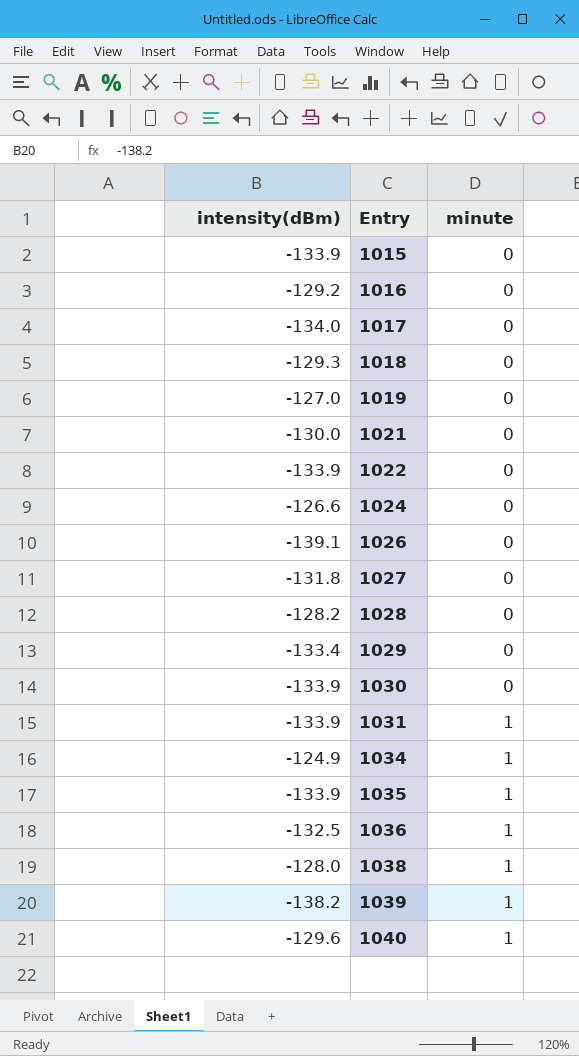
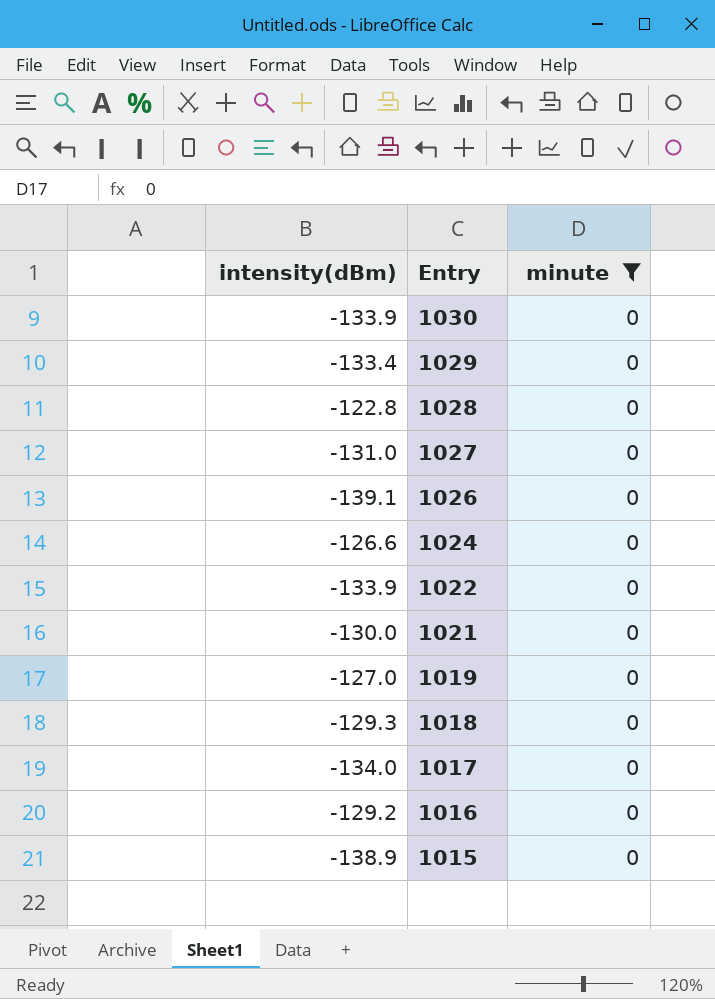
filter: none -> minute = 0
row order: Entry ascending -> Entry descending
1028 | intensity(dBm): -128.2 -> -122.8
1027 | intensity(dBm): -131.8 -> -131.0
1015 | intensity(dBm): -133.9 -> -138.9

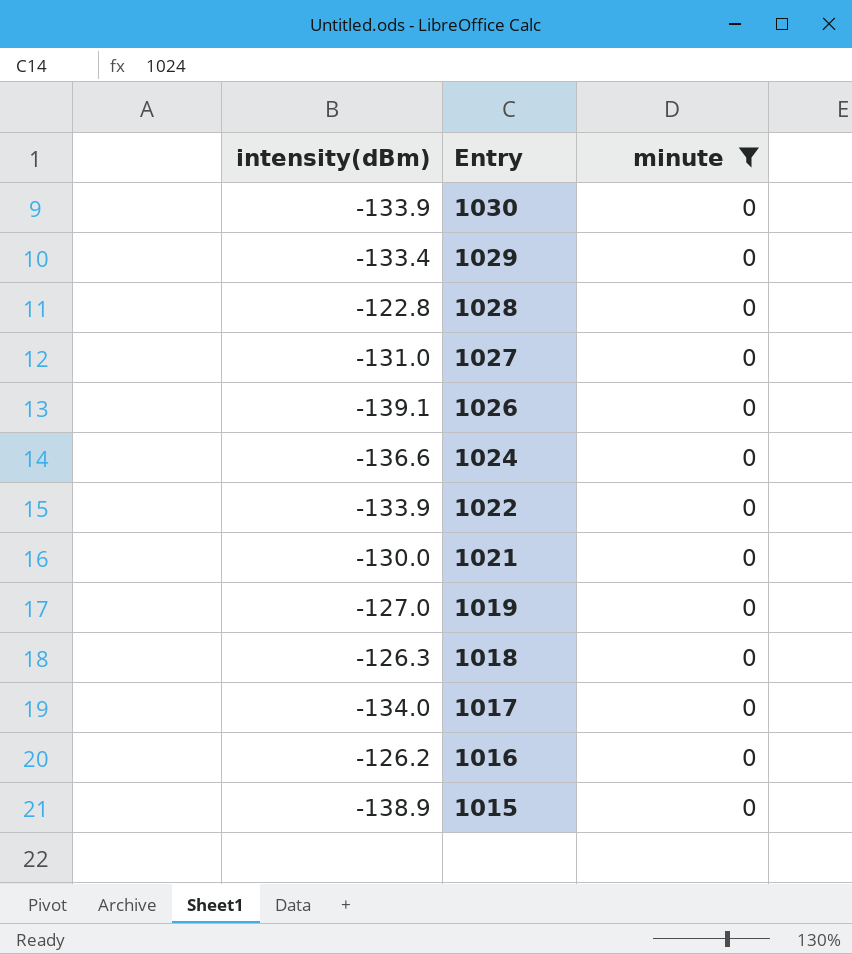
1024 | intensity(dBm): -126.6 -> -136.6
1018 | intensity(dBm): -129.3 -> -126.3
1016 | intensity(dBm): -129.2 -> -126.2

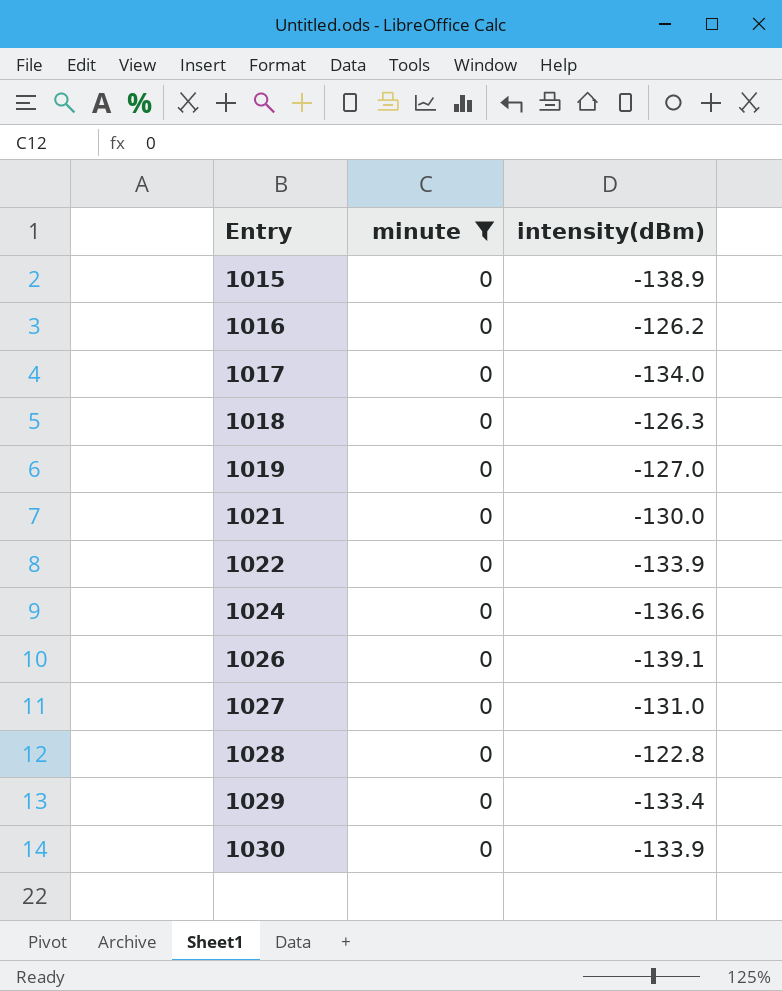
row order: Entry descending -> Entry ascending
column intensity(dBm) | position: 1 -> 3

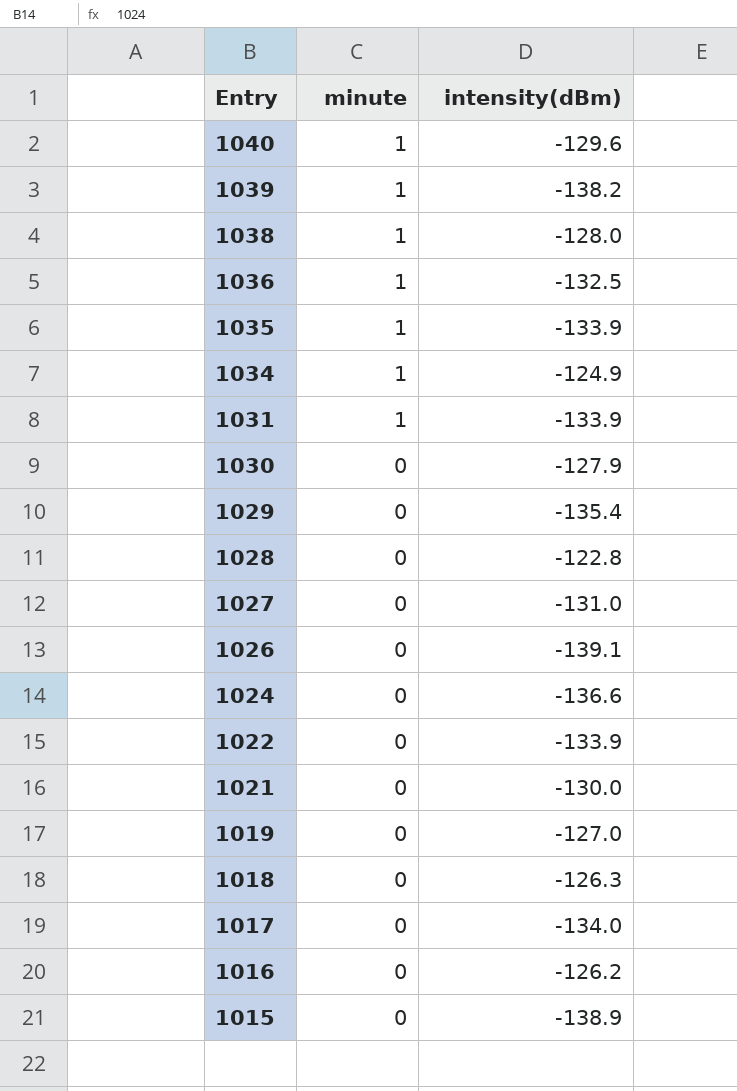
filter: minute = 0 -> none
row order: Entry ascending -> Entry descending
1030 | intensity(dBm): -133.9 -> -127.9
1029 | intensity(dBm): -133.4 -> -135.4

